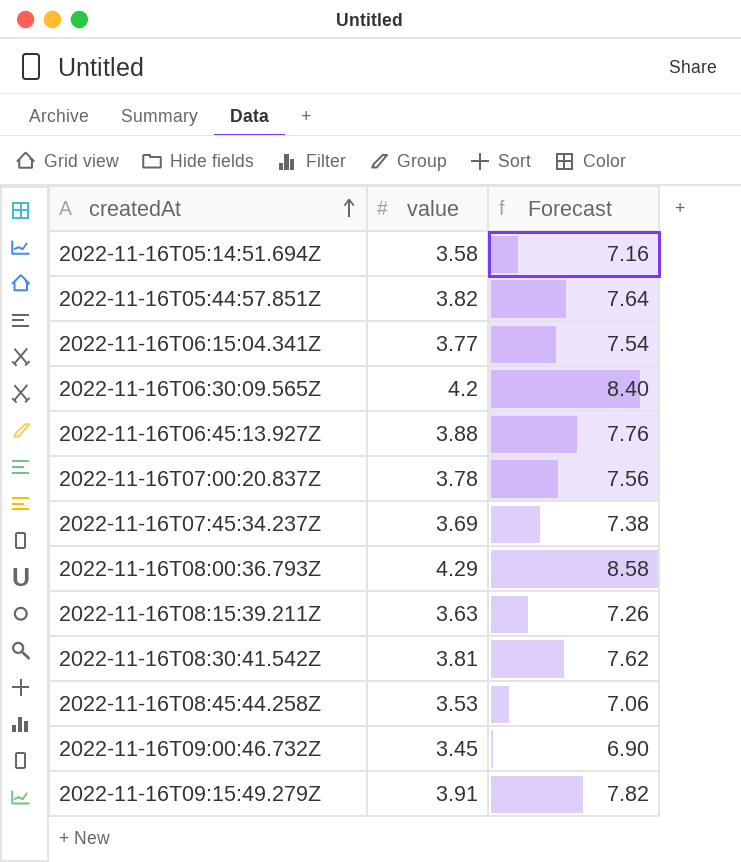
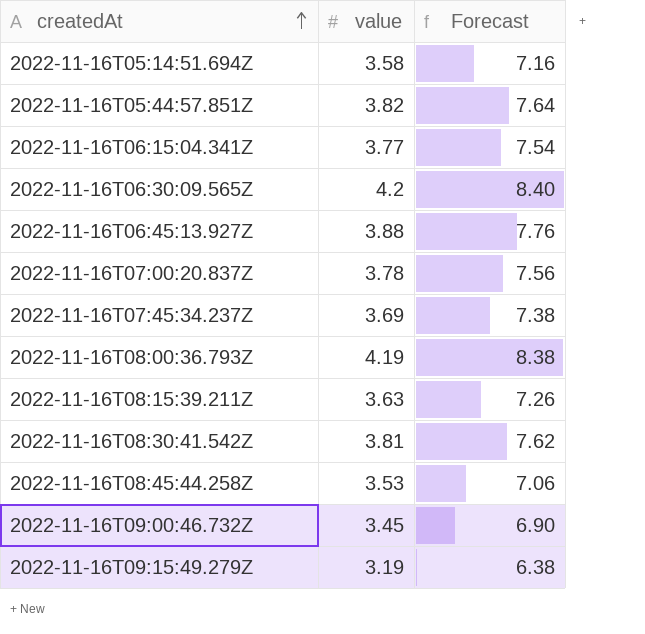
2022-11-16T08:00:36.793Z | value: 4.29 -> 4.19
2022-11-16T08:00:36.793Z | Forecast: 8.58 -> 8.38
2022-11-16T09:15:49.279Z | value: 3.91 -> 3.19
2022-11-16T09:15:49.279Z | Forecast: 7.82 -> 6.38

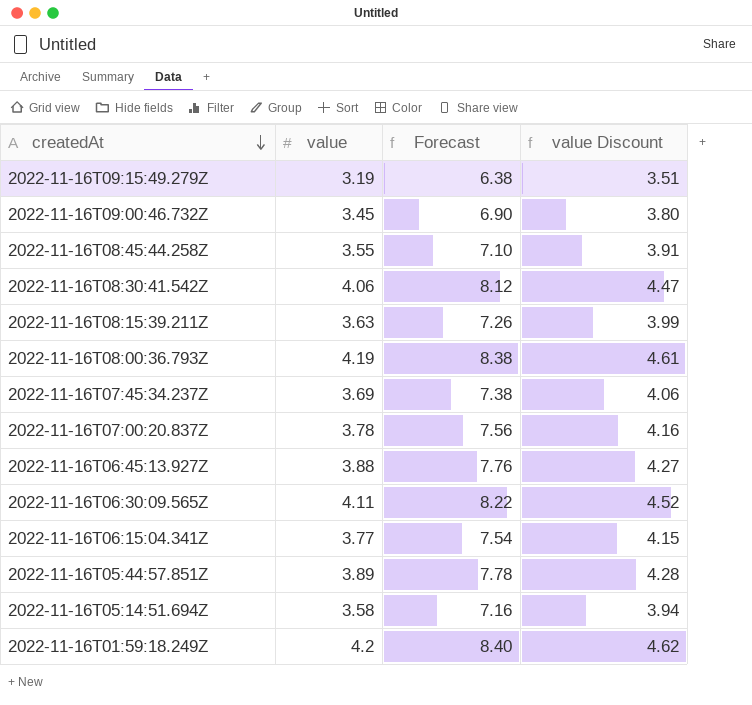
row order: createdAt ascending -> createdAt descending
column value Discount | formula: none -> [value] * 1.1
2022-11-16T08:45:44.258Z | value: 3.53 -> 3.55
2022-11-16T08:45:44.258Z | Forecast: 7.06 -> 7.10
2022-11-16T08:30:41.542Z | value: 3.81 -> 4.06
2022-11-16T08:30:41.542Z | Forecast: 7.62 -> 8.12
2022-11-16T06:30:09.565Z | value: 4.2 -> 4.11
2022-11-16T06:30:09.565Z | Forecast: 8.40 -> 8.22
2022-11-16T05:44:57.851Z | value: 3.82 -> 3.89
2022-11-16T05:44:57.851Z | Forecast: 7.64 -> 7.78
row 2022-11-16T01:59:18.249Z: none -> 4.2 | 8.40 | 4.62

